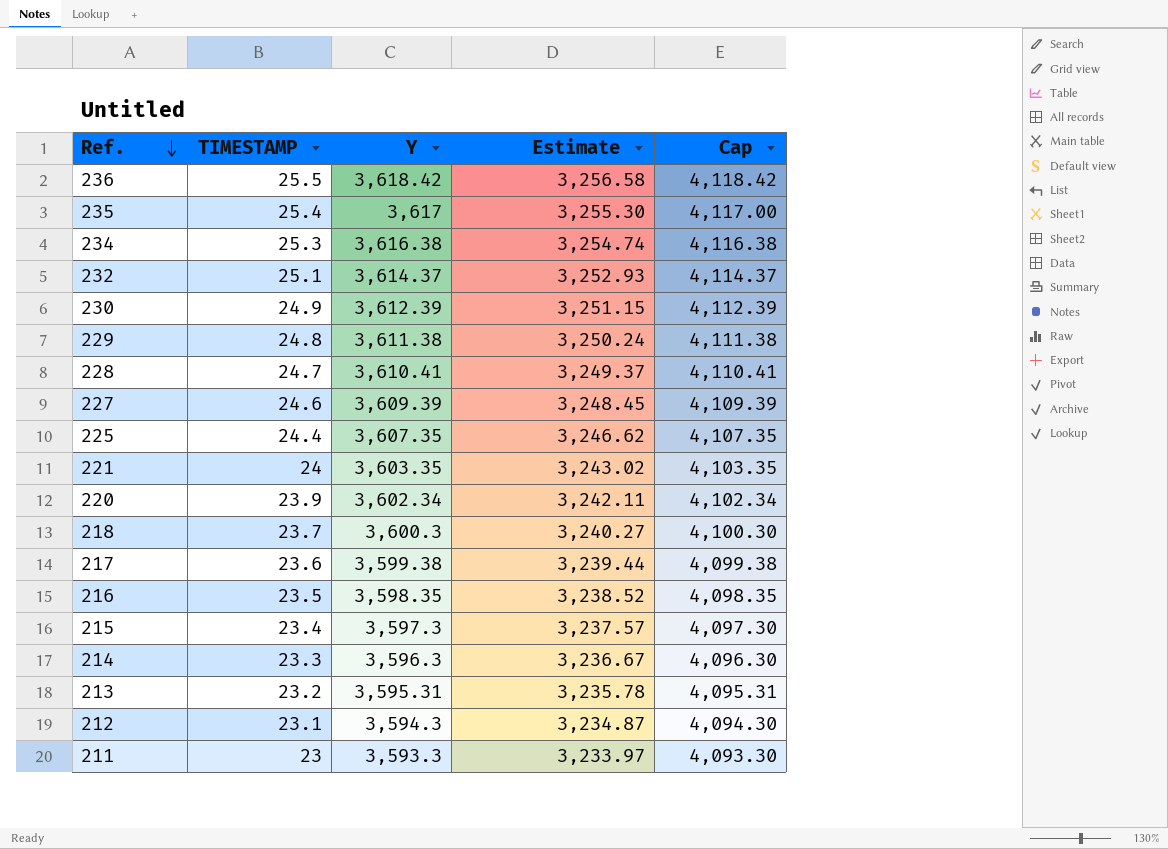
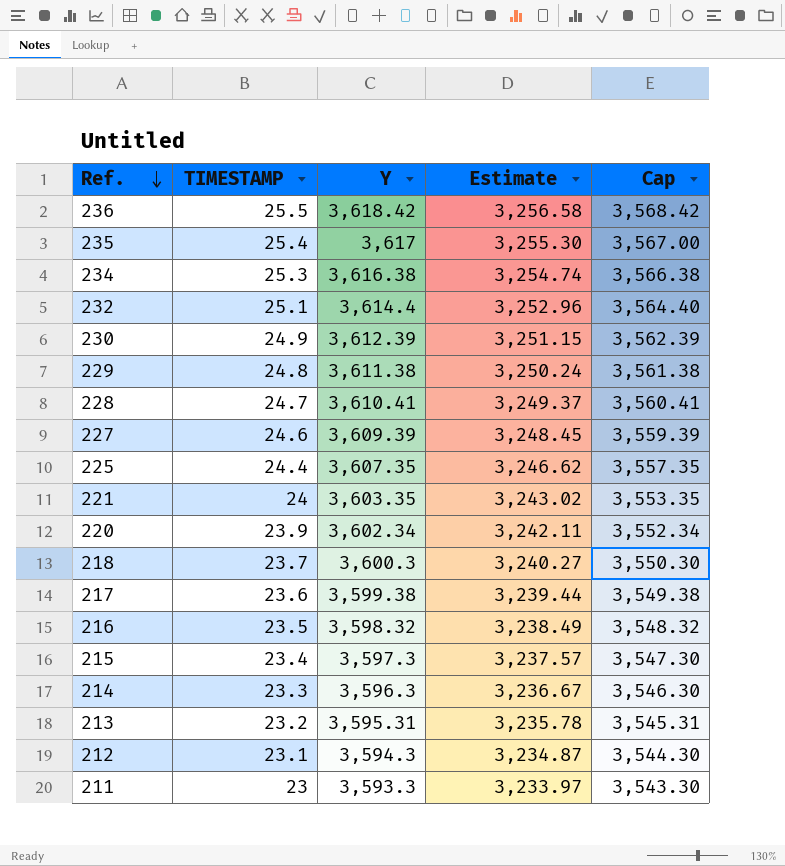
column Cap | formula: [Y] + 500 -> [Y] - 50
232 | Y: 3,614.37 -> 3,614.4
232 | Estimate: 3,252.93 -> 3,252.96
216 | Y: 3,598.35 -> 3,598.32
216 | Estimate: 3,238.52 -> 3,238.49

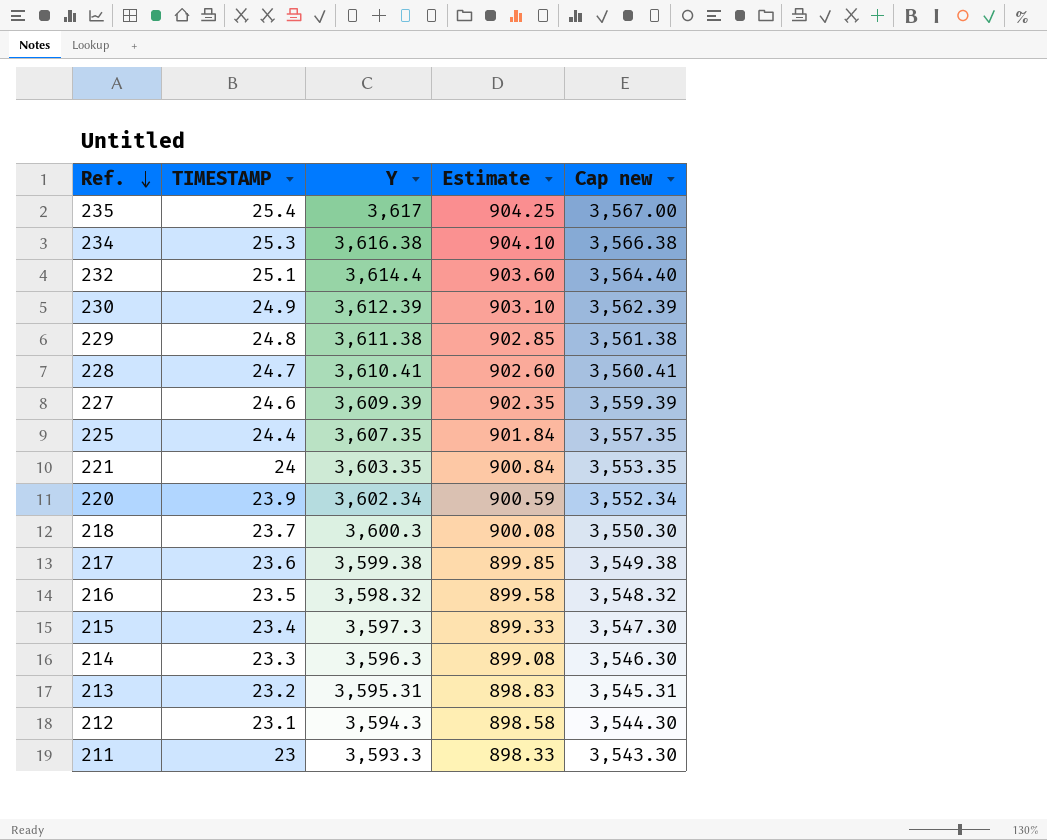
column Estimate | formula: [Y] * 0.9 -> [Y] * 0.25
column name: Cap -> Cap new
row 236: 25.5 | 3,618.42 | 3,256.58 | 3,568.42 -> none

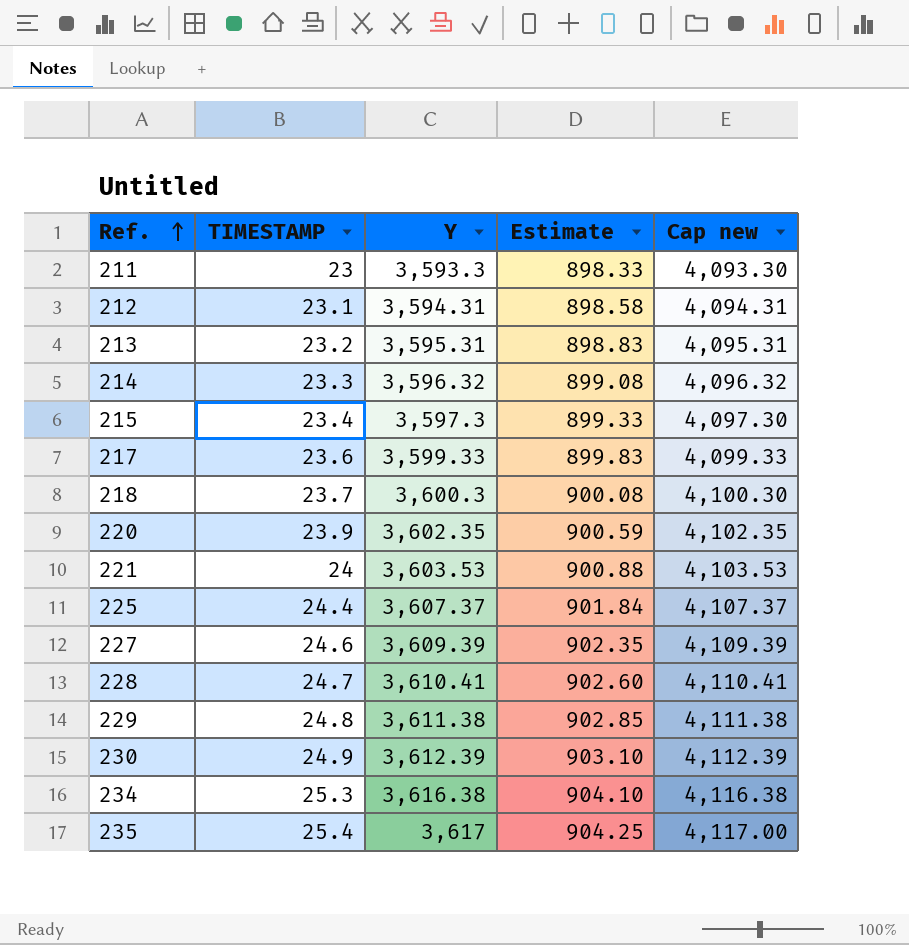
row order: Ref. descending -> Ref. ascending
column Cap new | formula: [Y] - 50 -> [Y] + 500
row 232: 25.1 | 3,614.4 | 903.60 | 3,564.40 -> none
row 216: 23.5 | 3,598.32 | 899.58 | 3,548.32 -> none
212 | Y: 3,594.3 -> 3,594.31
214 | Y: 3,596.3 -> 3,596.32
217 | Y: 3,599.38 -> 3,599.33
217 | Estimate: 899.85 -> 899.83
220 | Y: 3,602.34 -> 3,602.35
221 | Y: 3,603.35 -> 3,603.53
221 | Estimate: 900.84 -> 900.88
225 | Y: 3,607.35 -> 3,607.37

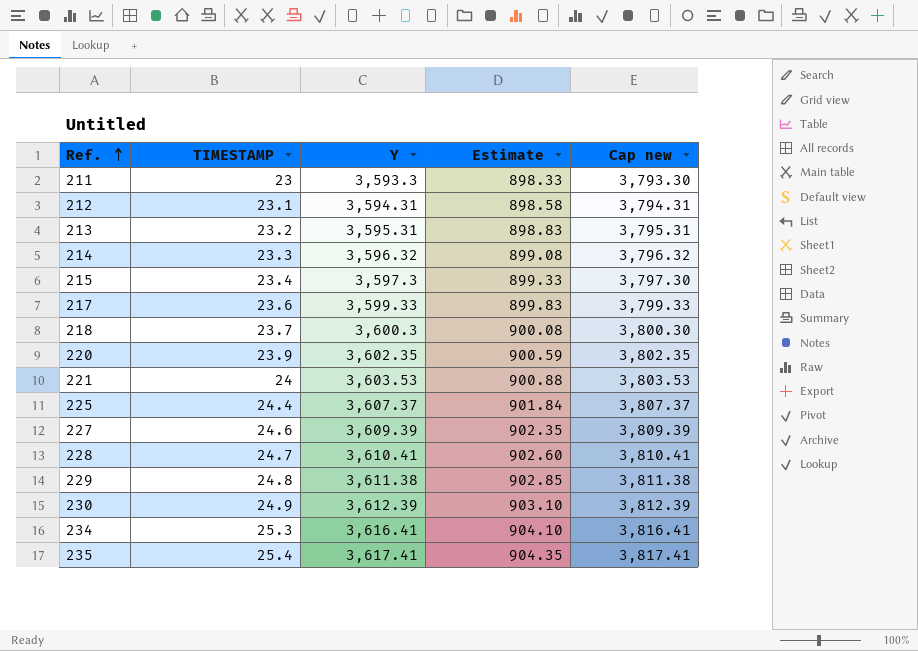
column Cap new | formula: [Y] + 500 -> [Y] + 200
234 | Y: 3,616.38 -> 3,616.41
235 | Y: 3,617 -> 3,617.41
235 | Estimate: 904.25 -> 904.35

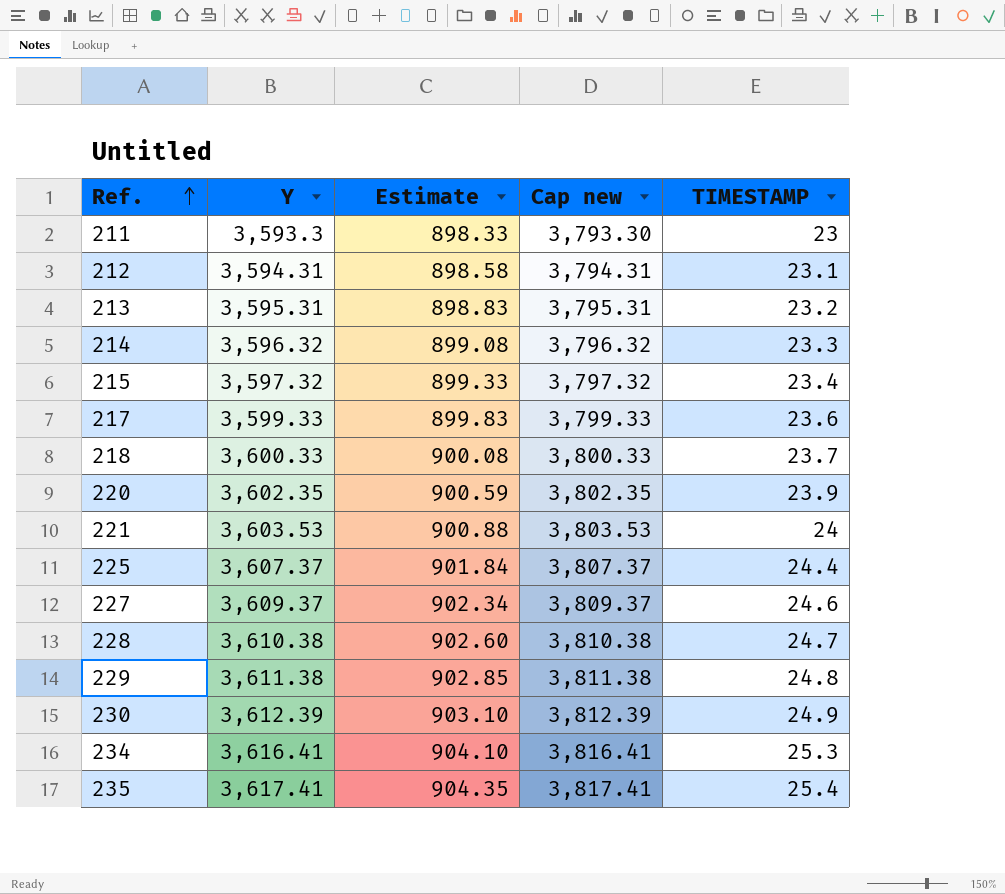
column TIMESTAMP | position: 2 -> 5
215 | Y: 3,597.3 -> 3,597.32
215 | Cap new: 3,797.30 -> 3,797.32
218 | Y: 3,600.3 -> 3,600.33
218 | Cap new: 3,800.30 -> 3,800.33
227 | Y: 3,609.39 -> 3,609.37
227 | Estimate: 902.35 -> 902.34
227 | Cap new: 3,809.39 -> 3,809.37
228 | Y: 3,610.41 -> 3,610.38
228 | Cap new: 3,810.41 -> 3,810.38

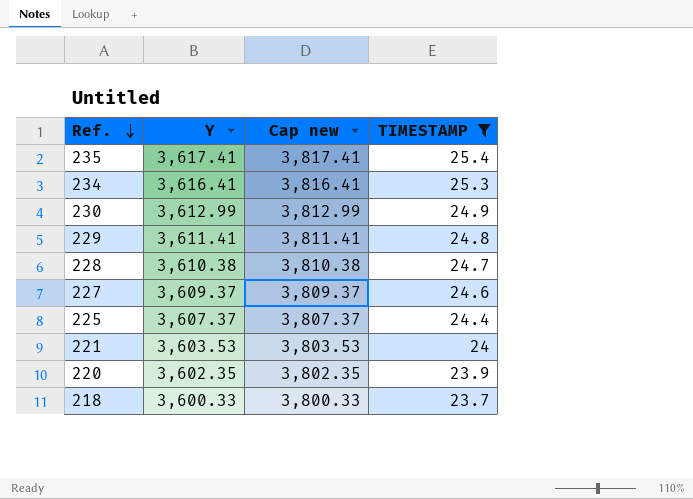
filter: none -> TIMESTAMP >= 23.7
row order: Ref. ascending -> Ref. descending
column Estimate | formula: [Y] * 0.25 -> none
230 | Y: 3,612.39 -> 3,612.99
230 | Cap new: 3,812.39 -> 3,812.99
229 | Y: 3,611.38 -> 3,611.41
229 | Cap new: 3,811.38 -> 3,811.41

